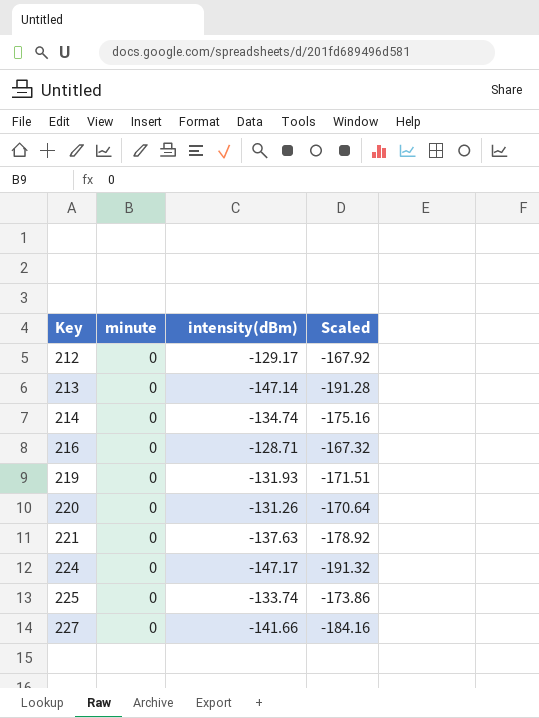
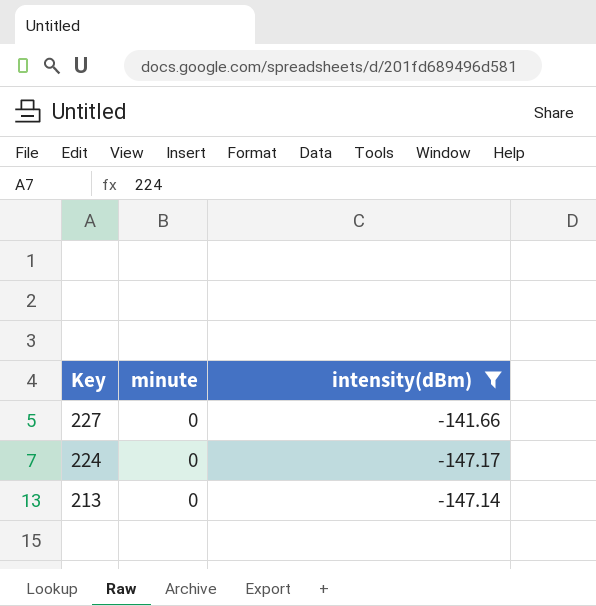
filter: none -> intensity(dBm) <= -141.66
row order: Key ascending -> Key descending
column Scaled | formula: [intensity(dBm)] * 1.3 -> none

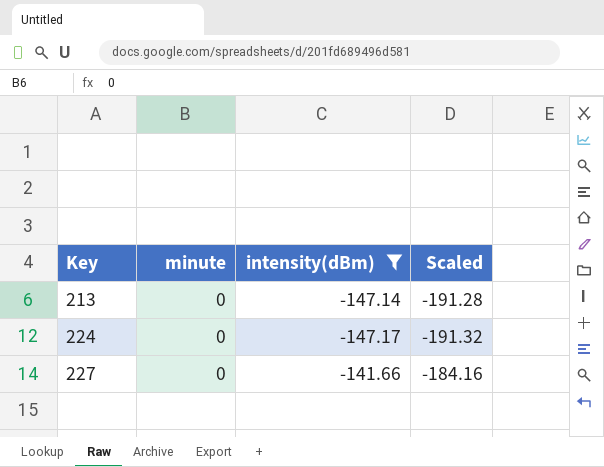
row order: Key descending -> Key ascending
column Scaled | formula: none -> [intensity(dBm)] * 1.3

